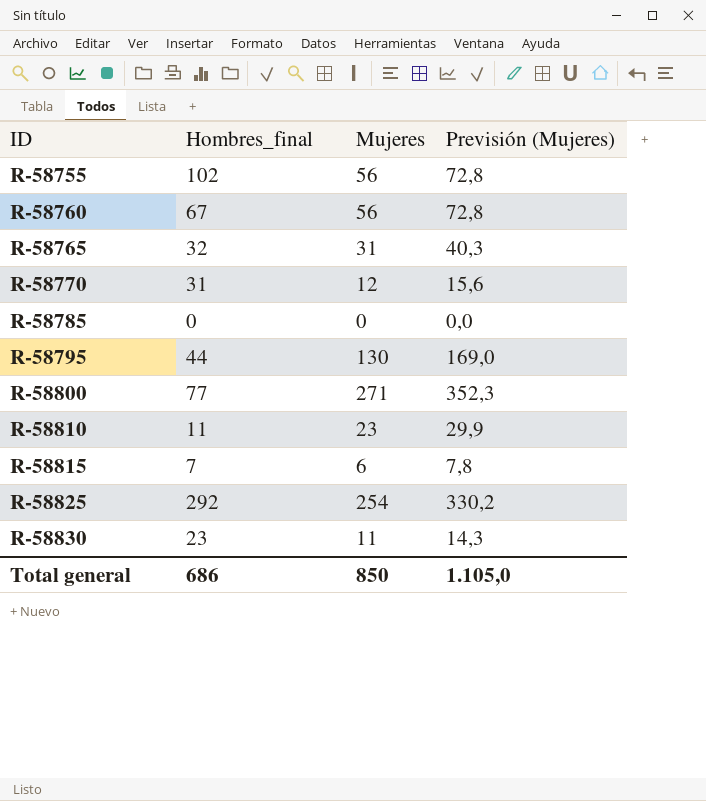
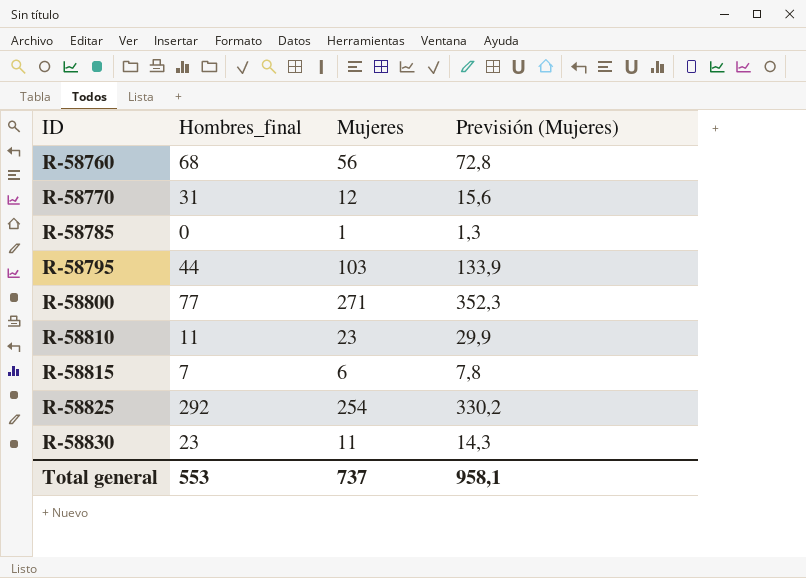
row R-58755: 102 | 56 | 72,8 -> none
row R-58765: 32 | 31 | 40,3 -> none
R-58760 | Hombres_final: 67 -> 68
R-58785 | Mujeres: 0 -> 1
R-58785 | Previsión (Mujeres): 0,0 -> 1,3
R-58795 | Mujeres: 130 -> 103
R-58795 | Previsión (Mujeres): 169,0 -> 133,9
Total general | Hombres_final: 686 -> 553
Total general | Mujeres: 850 -> 737
Total general | Previsión (Mujeres): 1.105,0 -> 958,1

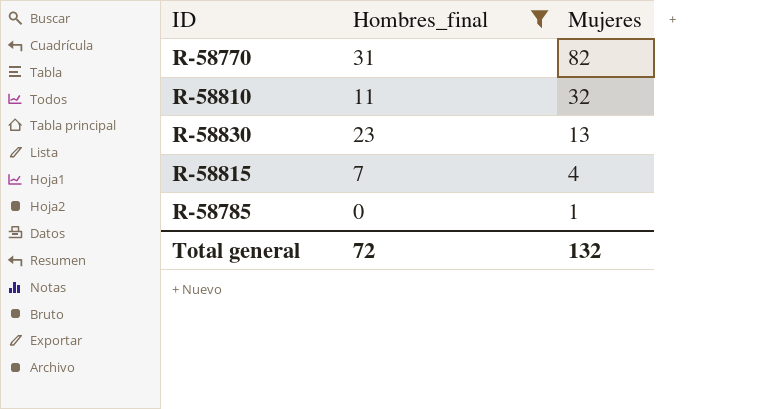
filter: none -> Hombres_final <= 31
row order: ID ascending -> Mujeres descending
column Previsión (Mujeres) | formula: [Mujeres] * 1,3 -> none
R-58770 | Mujeres: 12 -> 82
R-58810 | Mujeres: 23 -> 32
R-58830 | Mujeres: 11 -> 13
R-58815 | Mujeres: 6 -> 4
Total general | Hombres_final: 553 -> 72
Total general | Mujeres: 737 -> 132

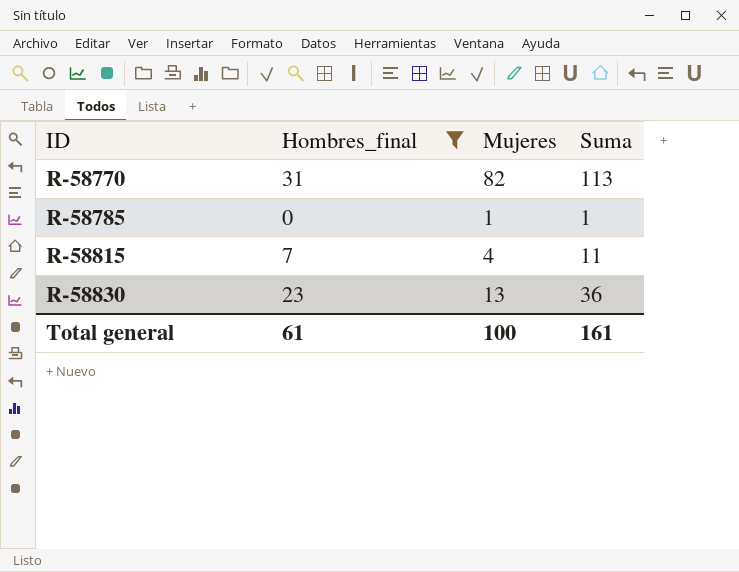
row order: Mujeres descending -> ID ascending
column Suma | formula: none -> [Hombres_final] + [Mujeres]
row R-58810: 11 | 32 -> none
Total general | Hombres_final: 72 -> 61
Total general | Mujeres: 132 -> 100

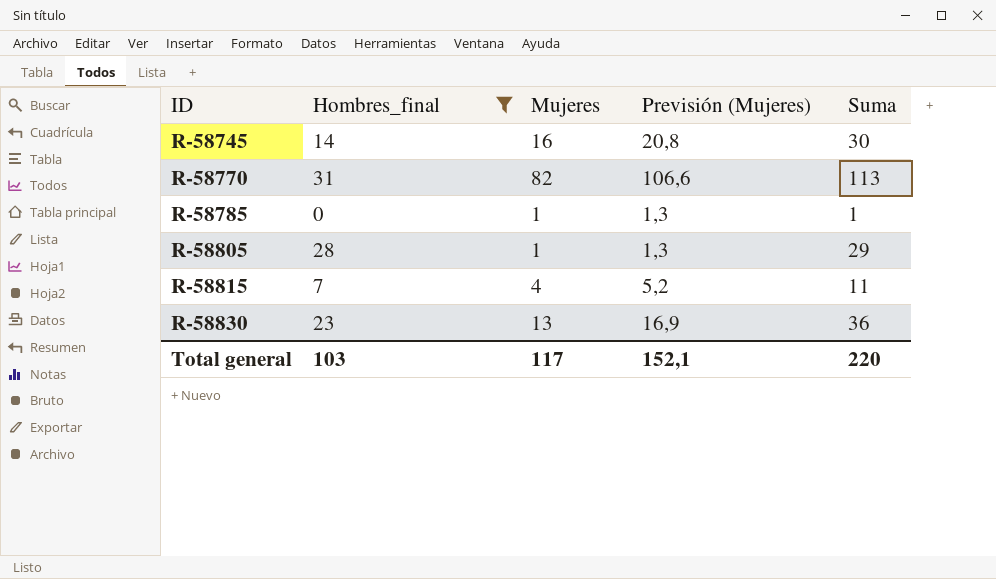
column Previsión (Mujeres) | formula: none -> [Mujeres] * 1,3
row R-58745: none -> 14 | 16 | 20,8 | 30
row R-58805: none -> 28 | 1 | 1,3 | 29
Total general | Hombres_final: 61 -> 103
Total general | Mujeres: 100 -> 117
Total general | Suma: 161 -> 220

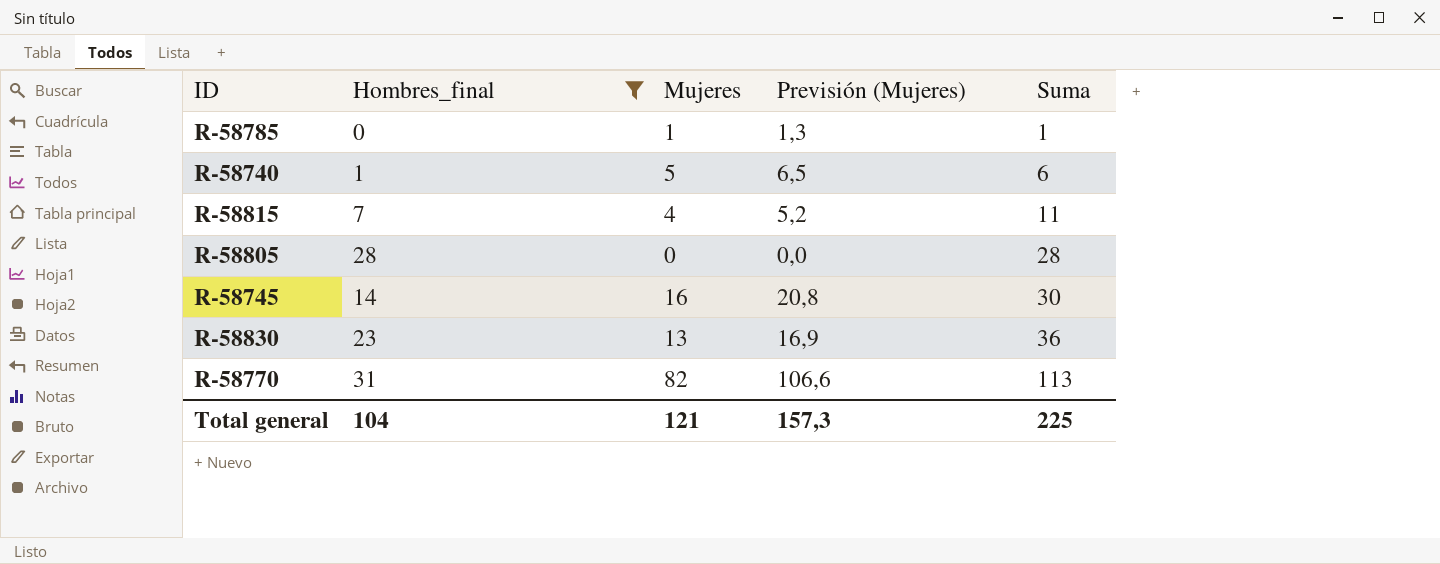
row order: ID ascending -> Suma ascending
row R-58740: none -> 1 | 5 | 6,5 | 6
R-58805 | Mujeres: 1 -> 0
R-58805 | Previsión (Mujeres): 1,3 -> 0,0
R-58805 | Suma: 29 -> 28
Total general | Hombres_final: 103 -> 104
Total general | Mujeres: 117 -> 121
Total general | Previsión (Mujeres): 152,1 -> 157,3
Total general | Suma: 220 -> 225

